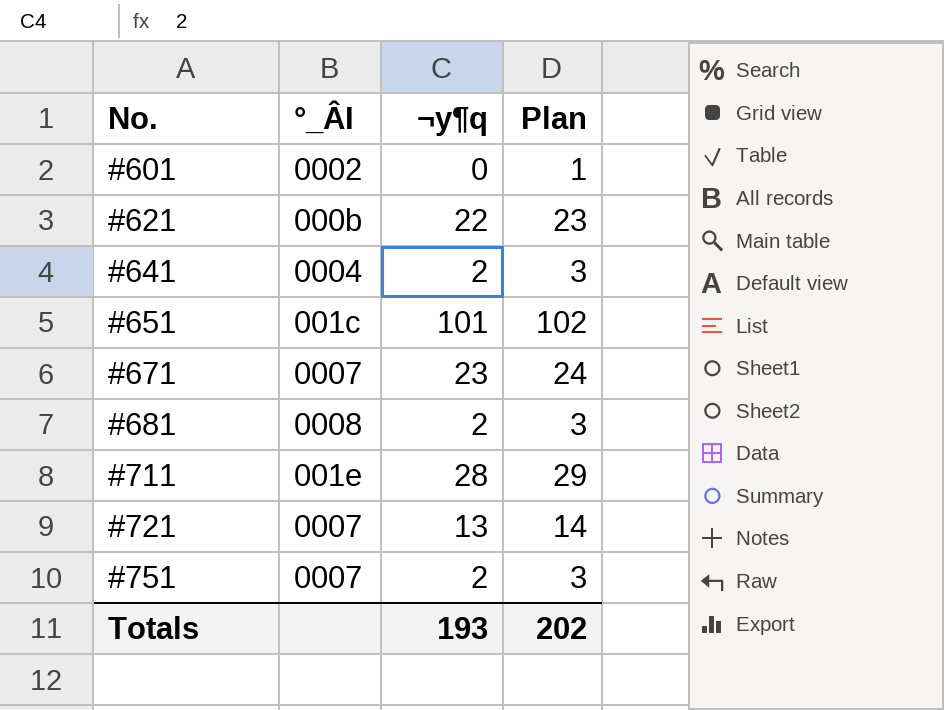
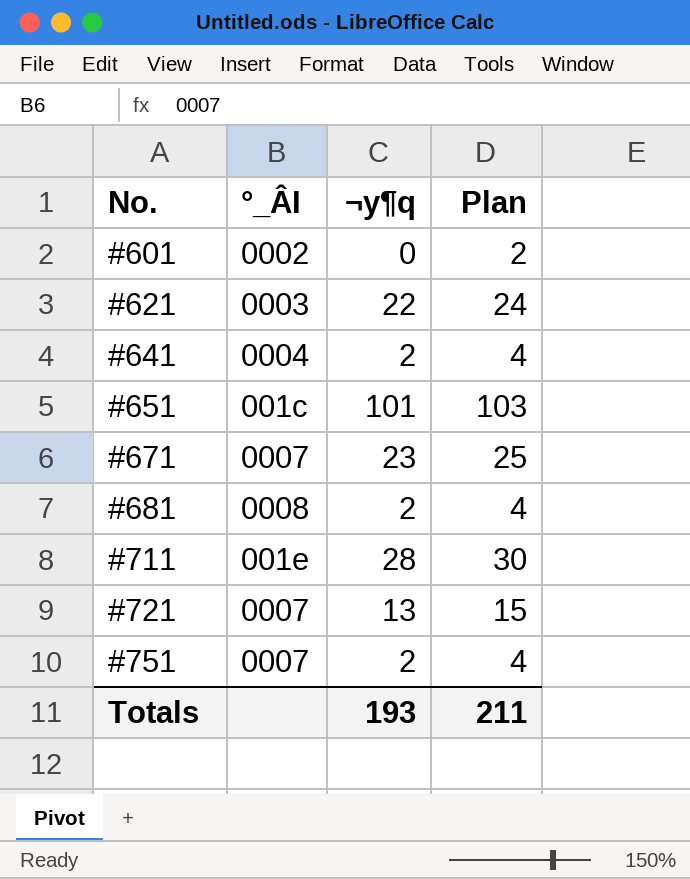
column Plan | formula: [¬y¶q] + 1 -> [¬y¶q] + 2
#621 | °_ÂI: 000b -> 0003
Totals | Plan: 202 -> 211

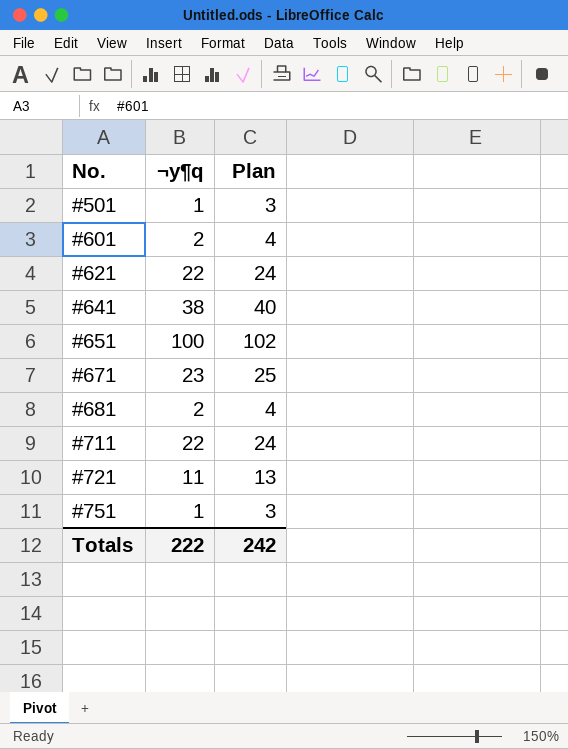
column °_ÂI | position: 2 -> none
row #501: none -> 1 | 3
#601 | ¬y¶q: 0 -> 2
#601 | Plan: 2 -> 4
#641 | ¬y¶q: 2 -> 38
#641 | Plan: 4 -> 40
#651 | ¬y¶q: 101 -> 100
#651 | Plan: 103 -> 102
#711 | ¬y¶q: 28 -> 22
#711 | Plan: 30 -> 24
#721 | ¬y¶q: 13 -> 11
#721 | Plan: 15 -> 13
#751 | ¬y¶q: 2 -> 1
#751 | Plan: 4 -> 3
Totals | ¬y¶q: 193 -> 222
Totals | Plan: 211 -> 242

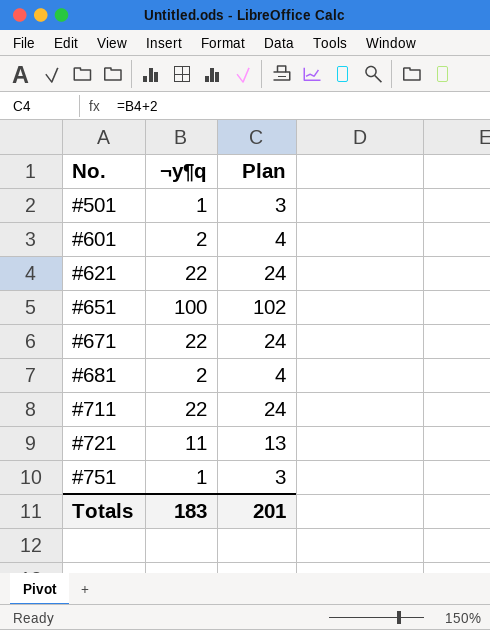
row #641: 38 | 40 -> none
#671 | ¬y¶q: 23 -> 22
#671 | Plan: 25 -> 24
Totals | ¬y¶q: 222 -> 183
Totals | Plan: 242 -> 201

